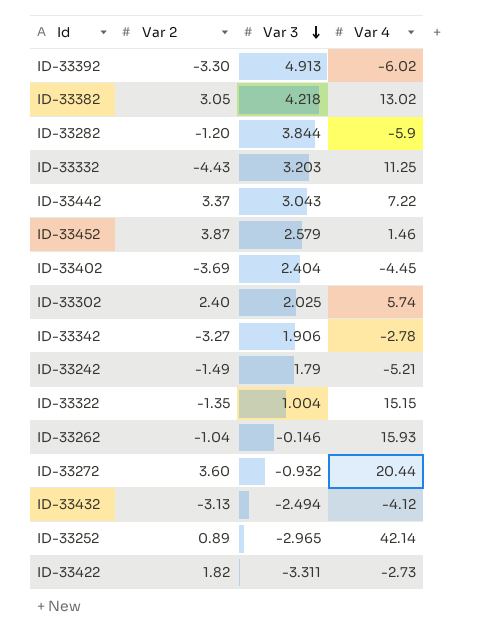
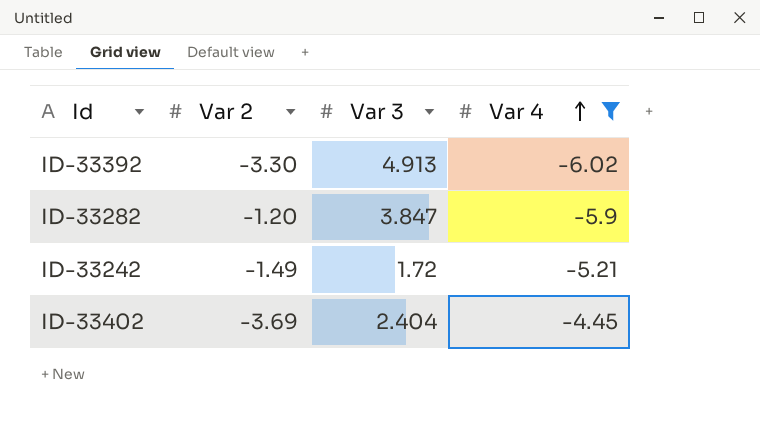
filter: none -> Var 4 <= -4.45
row order: Var 3 descending -> Var 4 ascending
ID-33282 | Var 3: 3.844 -> 3.847
ID-33242 | Var 3: 1.79 -> 1.72

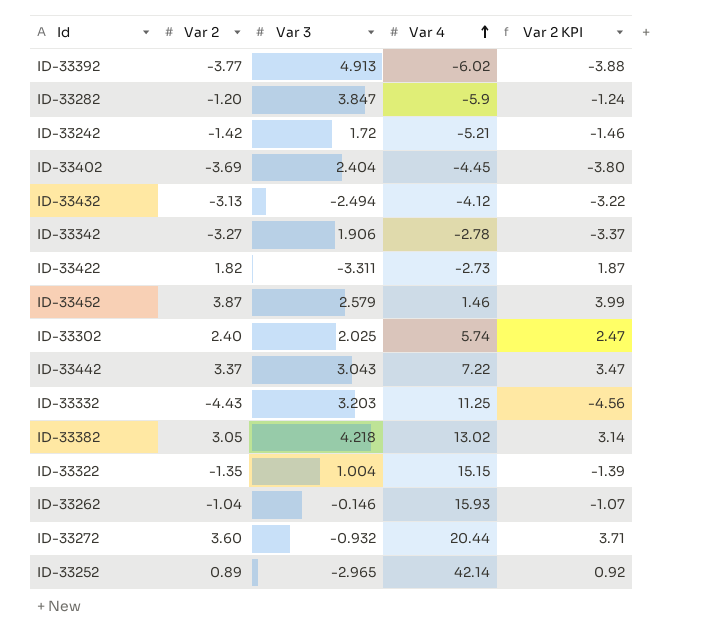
filter: Var 4 <= -4.45 -> none
column Var 2 KPI | formula: none -> [Var 2] * 1.03
ID-33392 | Var 2: -3.30 -> -3.77
ID-33242 | Var 2: -1.49 -> -1.42

